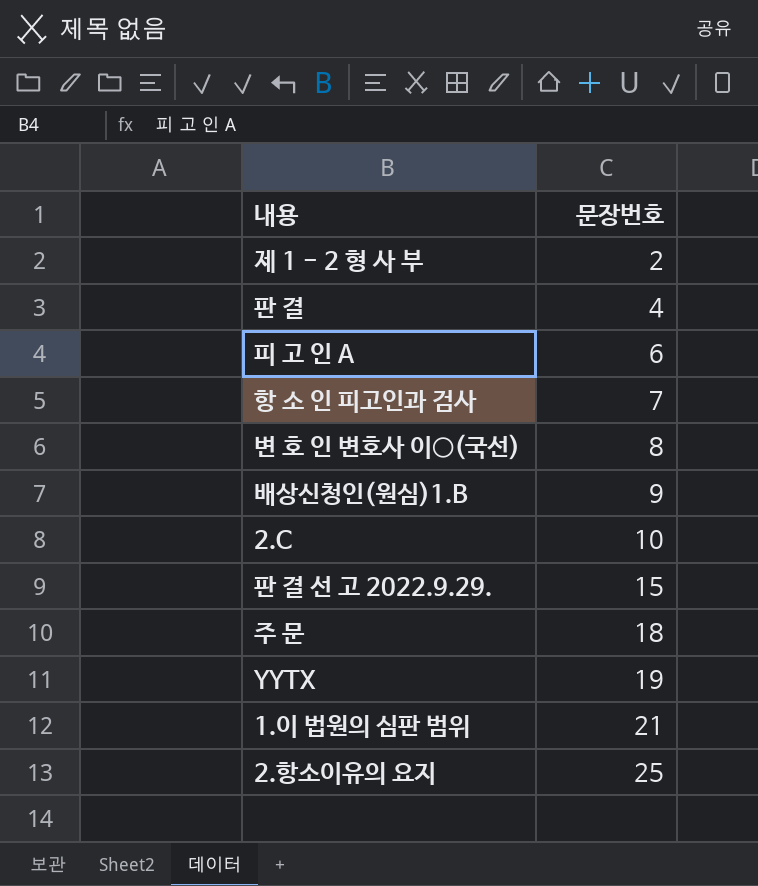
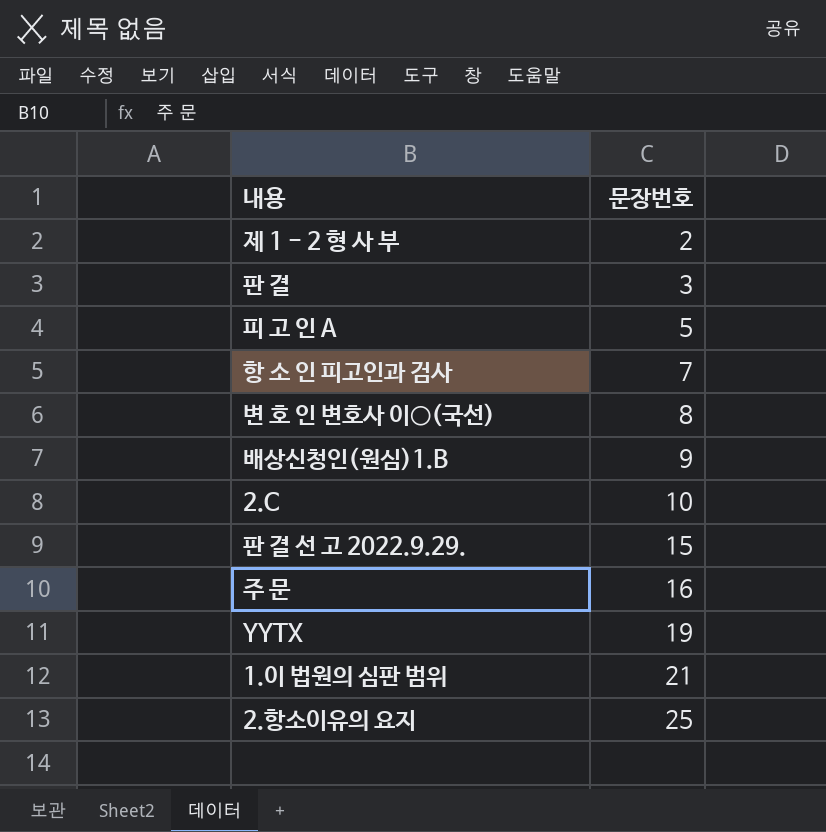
판 결 | 문장번호: 4 -> 3
피 고 인 A | 문장번호: 6 -> 5
주 문 | 문장번호: 18 -> 16

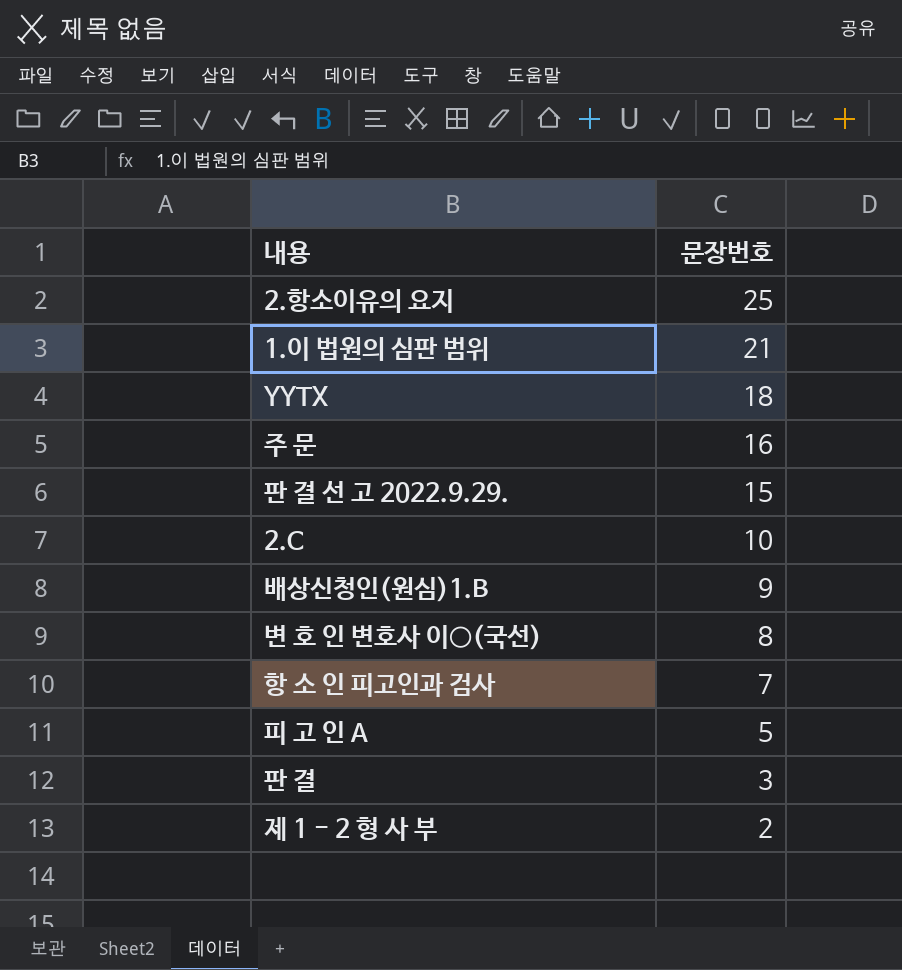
row order: 문장번호 ascending -> 문장번호 descending
YYTX | 문장번호: 19 -> 18

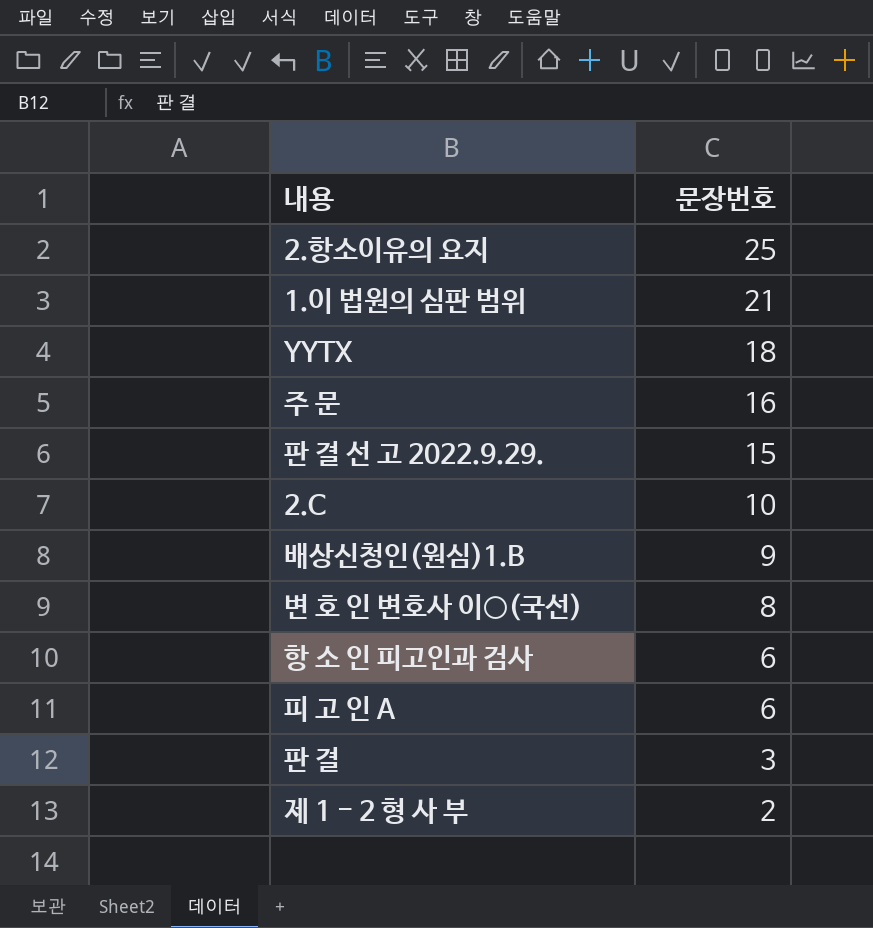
항 소 인 피고인과 검사 | 문장번호: 7 -> 6
피 고 인 A | 문장번호: 5 -> 6

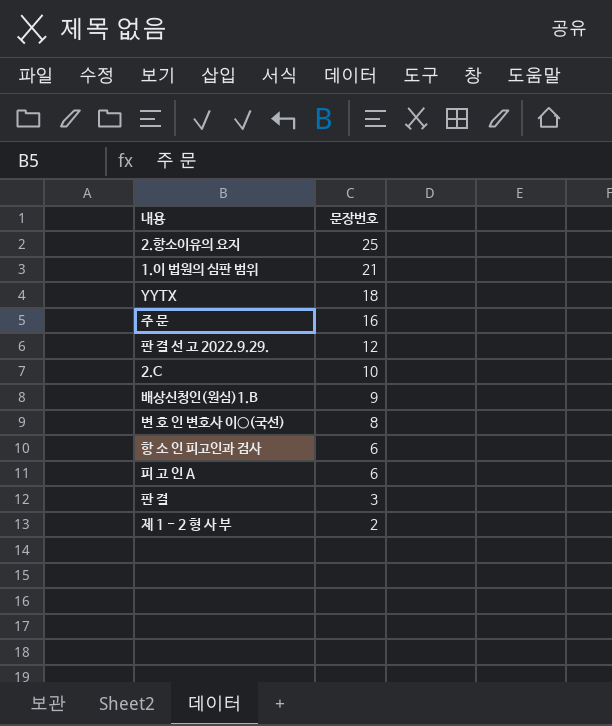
판 결 선 고 2022.9.29. | 문장번호: 15 -> 12

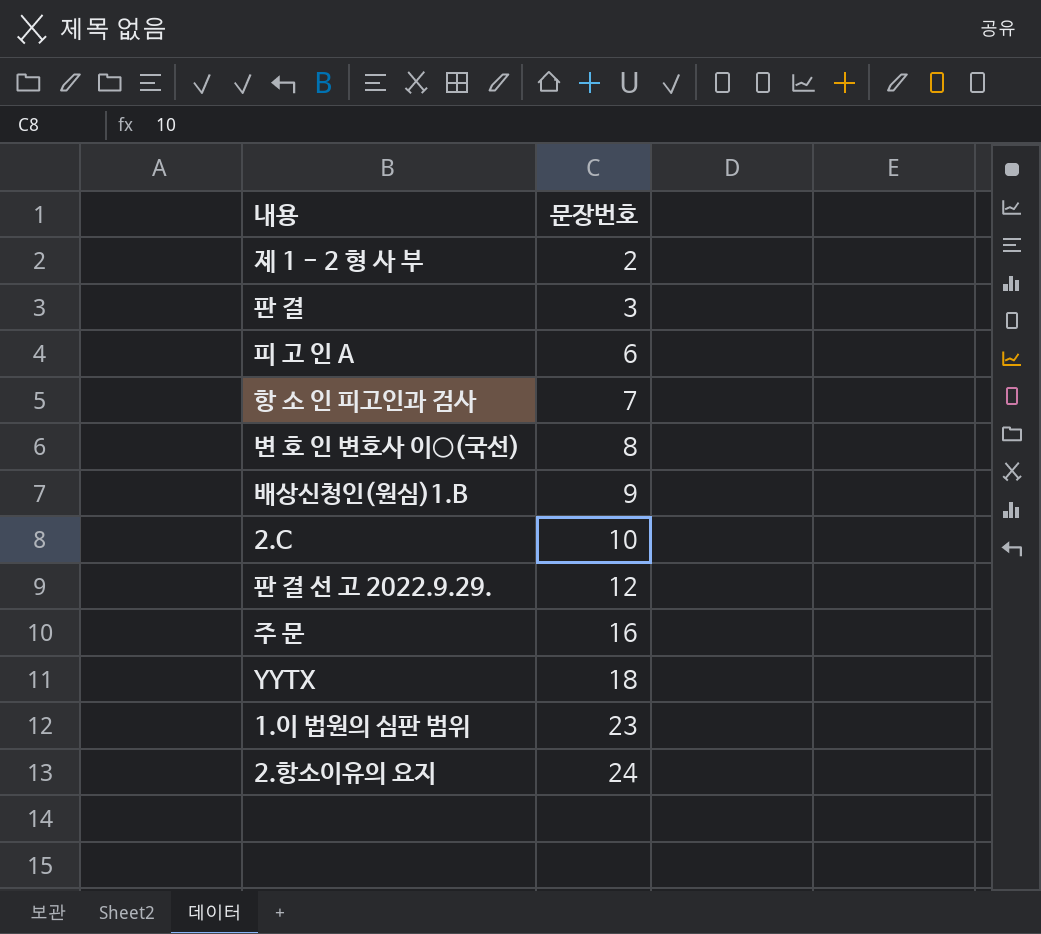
row order: 문장번호 descending -> 문장번호 ascending
항 소 인 피고인과 검사 | 문장번호: 6 -> 7
1.이 법원의 심판 범위 | 문장번호: 21 -> 23
2.항소이유의 요지 | 문장번호: 25 -> 24

